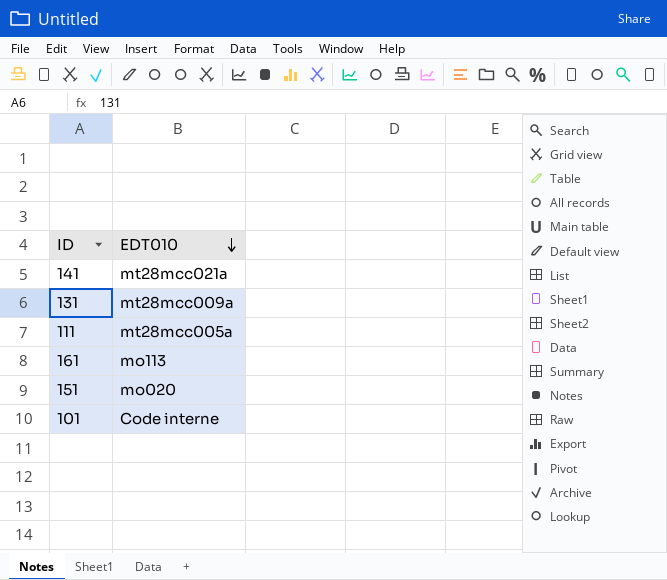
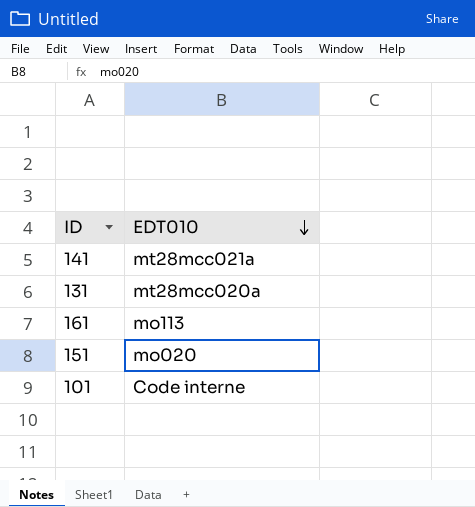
row 111: mt28mcc005a -> none
131 | EDT010: mt28mcc009a -> mt28mcc020a

